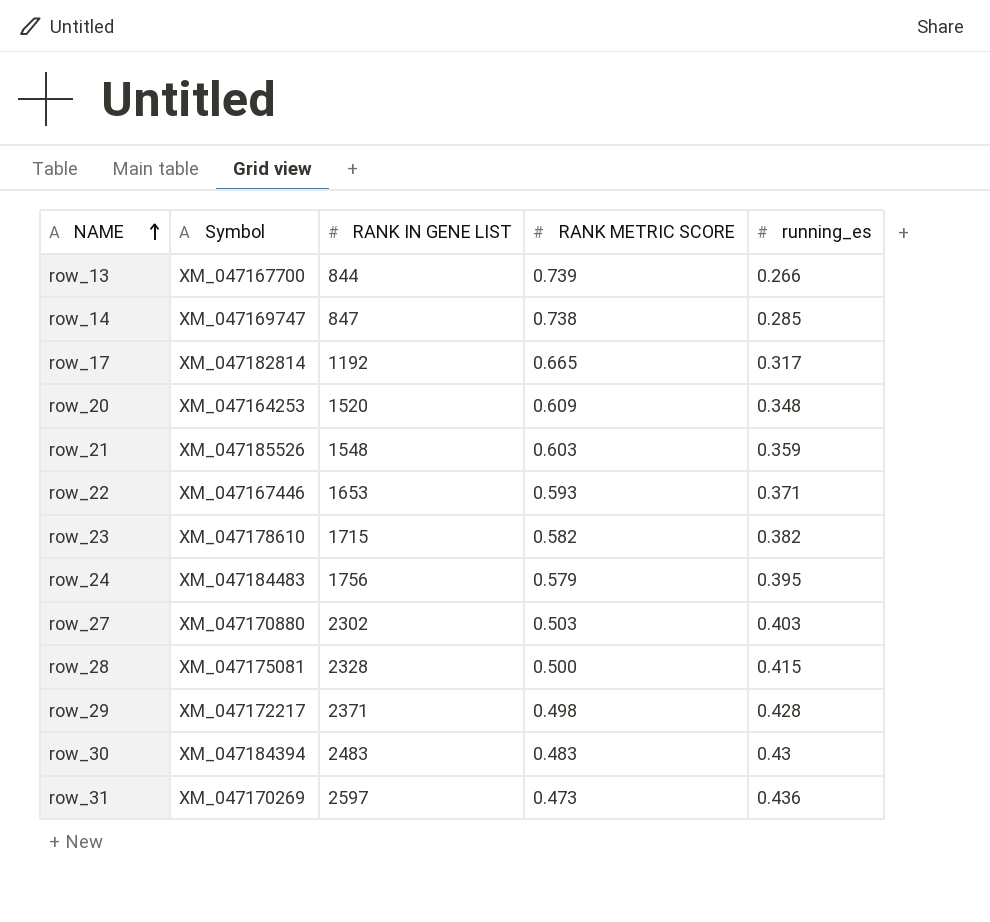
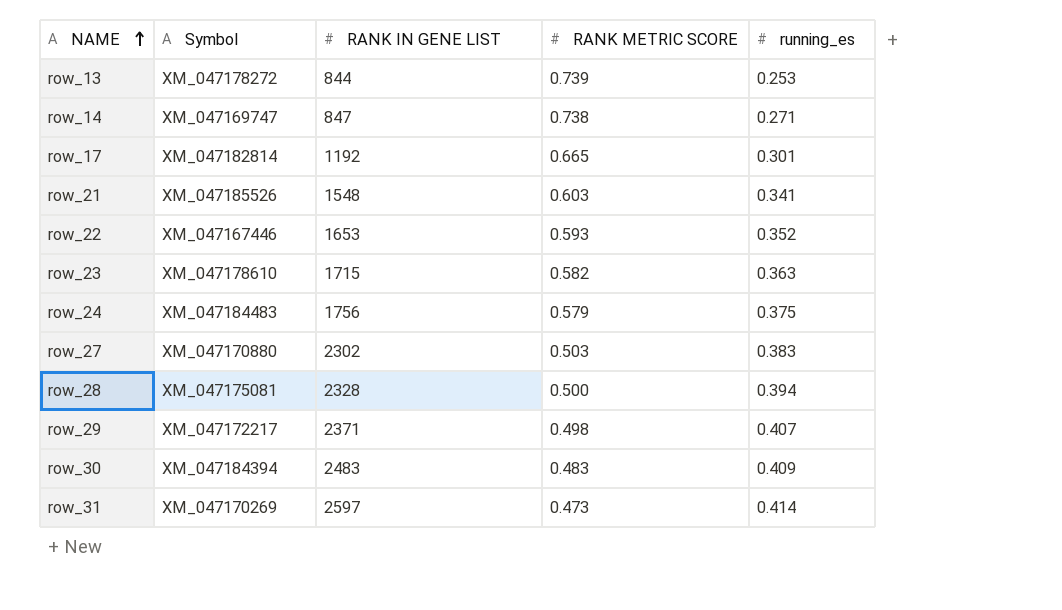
row row_20: XM_047164253 | 1520 | 0.609 | 0.348 -> none
row_13 | Symbol: XM_047167700 -> XM_047178272
row_13 | running_es: 0.266 -> 0.253
row_14 | running_es: 0.285 -> 0.271
row_17 | running_es: 0.317 -> 0.301
row_21 | running_es: 0.359 -> 0.341
row_22 | running_es: 0.371 -> 0.352
row_23 | running_es: 0.382 -> 0.363
row_24 | running_es: 0.395 -> 0.375
row_27 | running_es: 0.403 -> 0.383
row_28 | running_es: 0.415 -> 0.394
row_29 | running_es: 0.428 -> 0.407
row_30 | running_es: 0.43 -> 0.409
row_31 | running_es: 0.436 -> 0.414

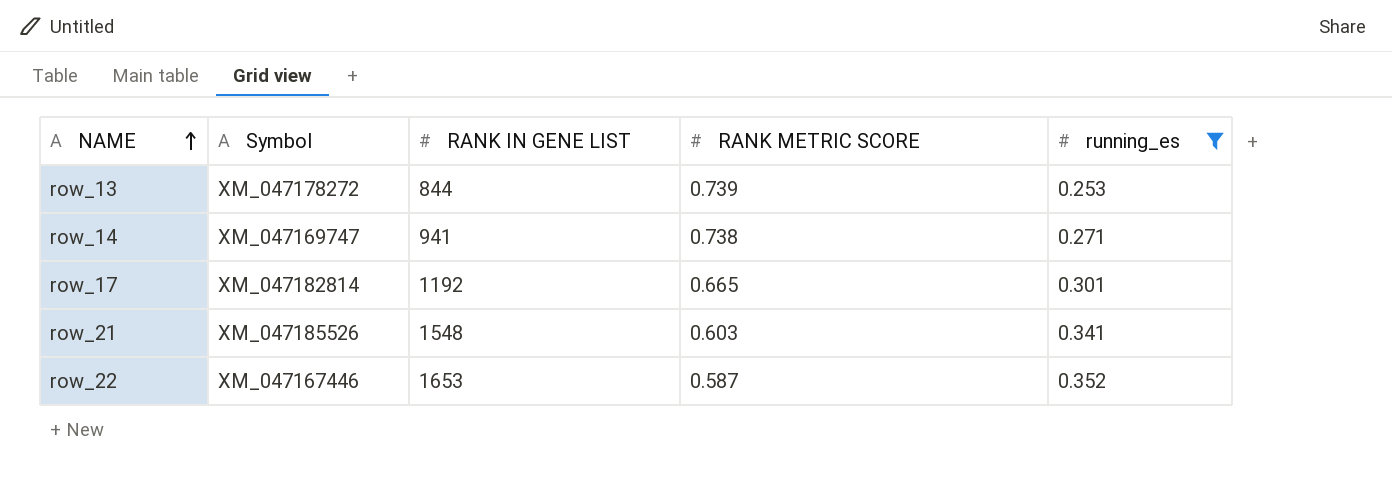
filter: none -> running_es <= 0.352
row_14 | RANK IN GENE LIST: 847 -> 941
row_22 | RANK METRIC SCORE: 0.593 -> 0.587

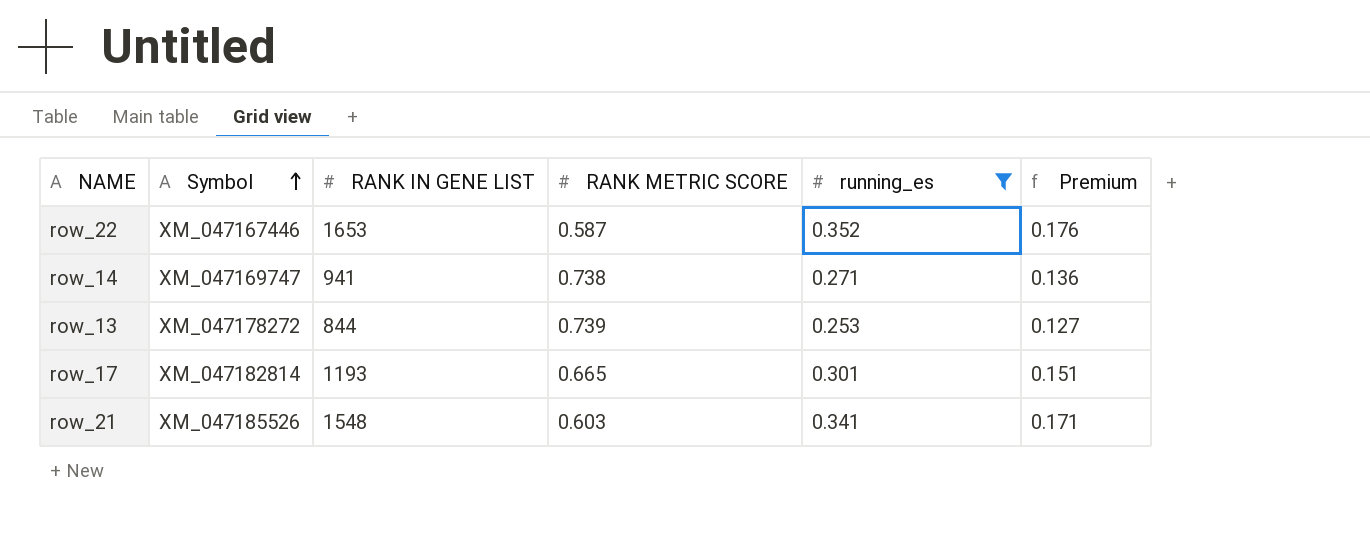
row order: NAME ascending -> Symbol ascending
column Premium | formula: none -> [running_es] * 0.5
row_17 | RANK IN GENE LIST: 1192 -> 1193

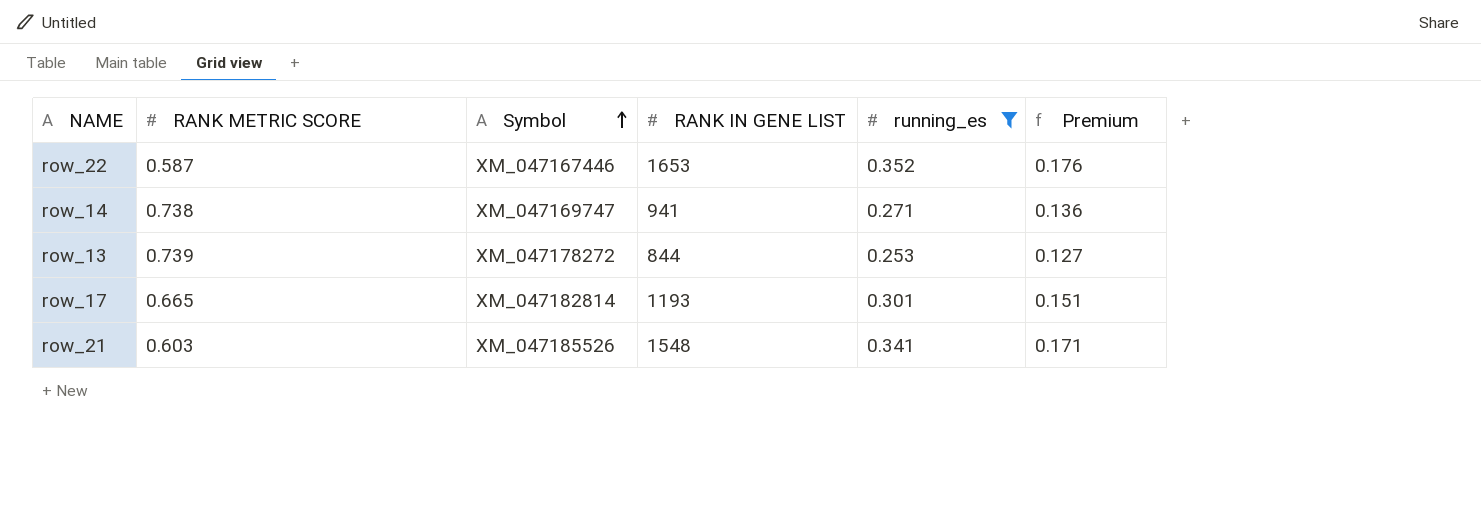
column RANK METRIC SCORE | position: 4 -> 2

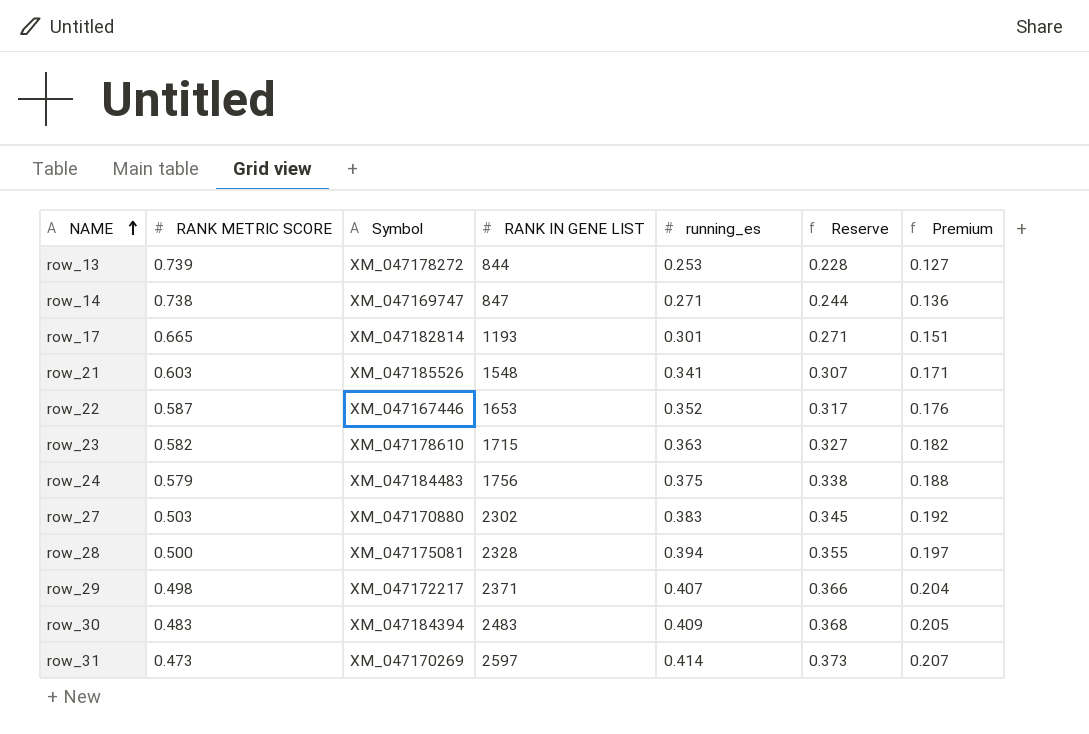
filter: running_es <= 0.352 -> none
row order: Symbol ascending -> NAME ascending
column Reserve | formula: none -> [running_es] * 0.9
row_14 | RANK IN GENE LIST: 941 -> 847

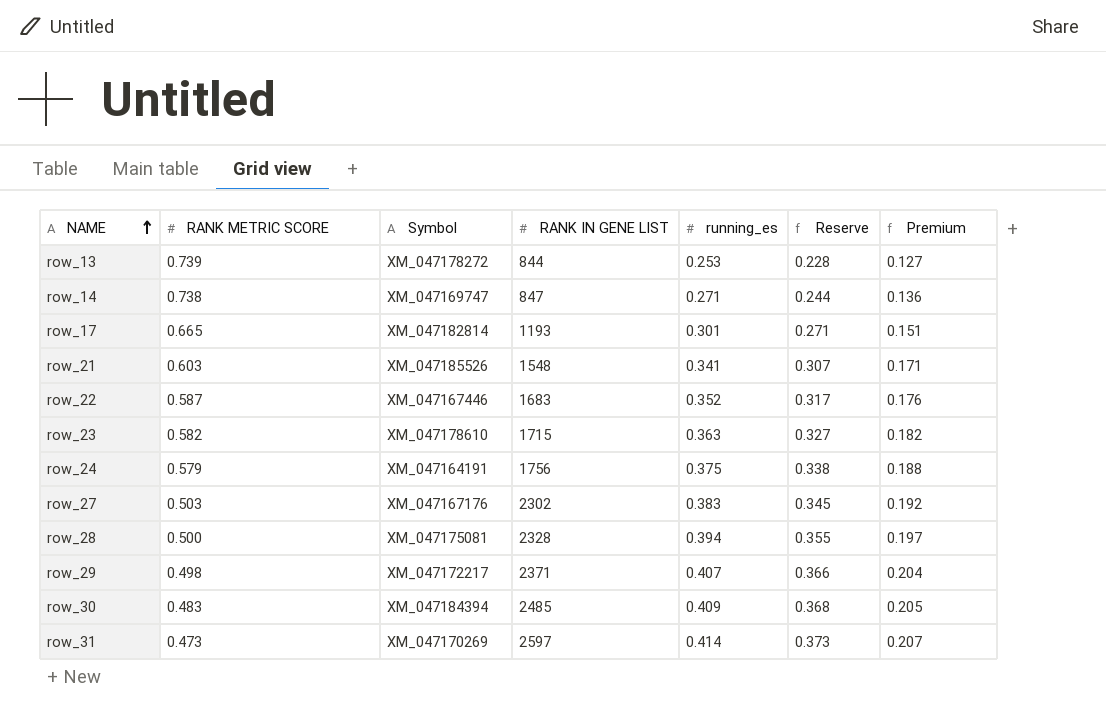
row_22 | RANK IN GENE LIST: 1653 -> 1683
row_24 | Symbol: XM_047184483 -> XM_047164191
row_27 | Symbol: XM_047170880 -> XM_047167176
row_30 | RANK IN GENE LIST: 2483 -> 2485

